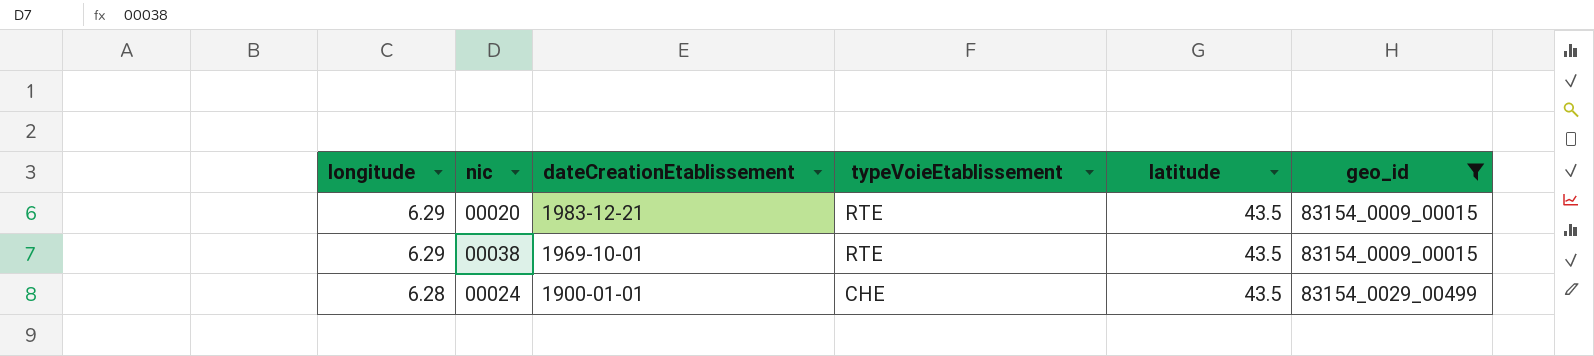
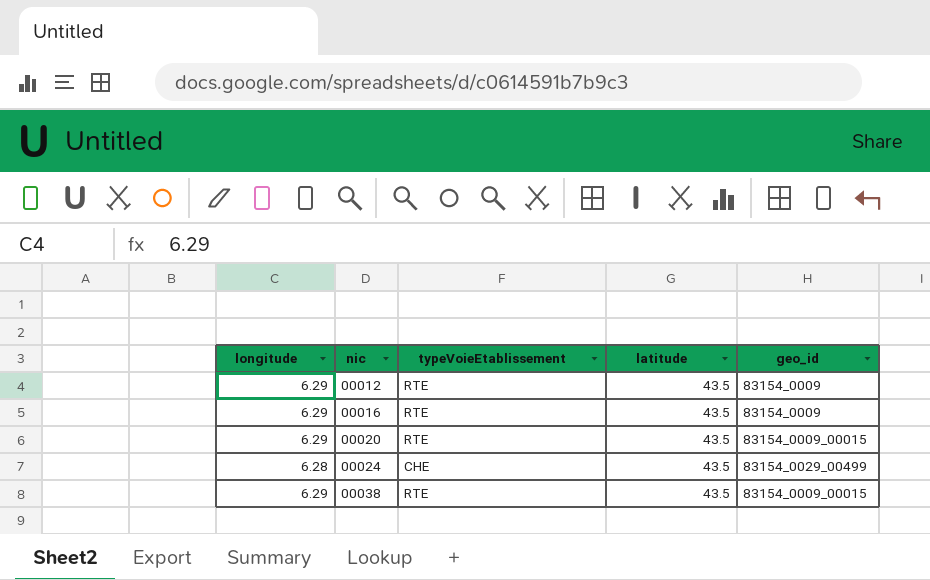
filter: geo_id != 83154_0009 -> none
row order: longitude descending -> nic ascending
column dateCreationEtablissement | position: 3 -> none

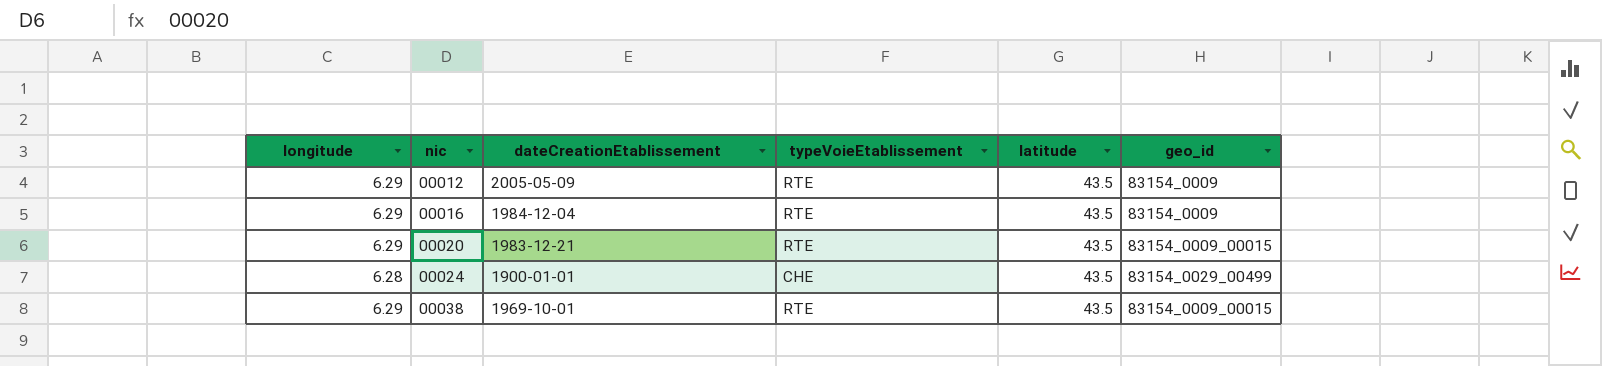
column dateCreationEtablissement | position: none -> 3

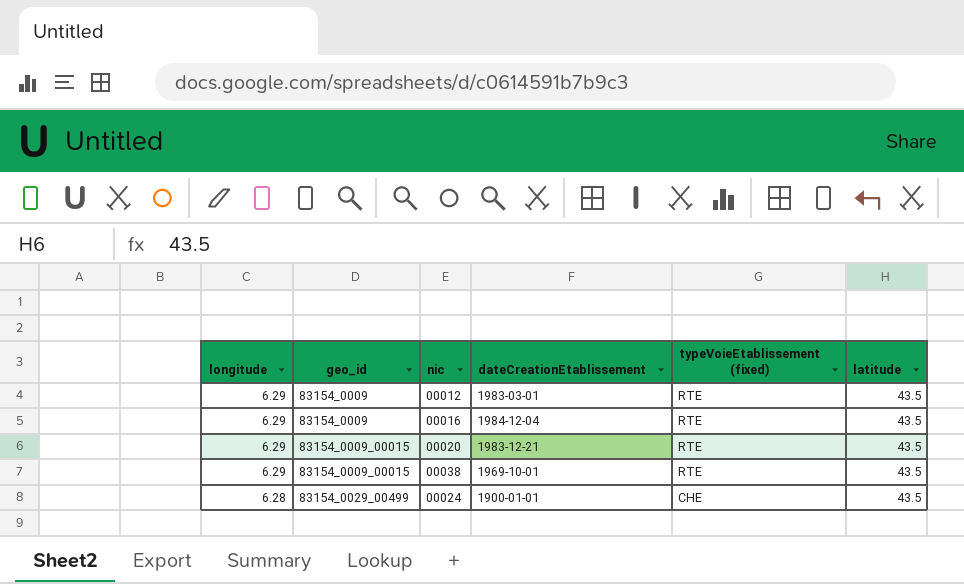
row order: nic ascending -> longitude descending
column geo_id | position: 6 -> 2
column name: typeVoieEtablissement -> typeVoieEtablissement (fixed)
00012 | dateCreationEtablissement: 2005-05-09 -> 1983-03-01

